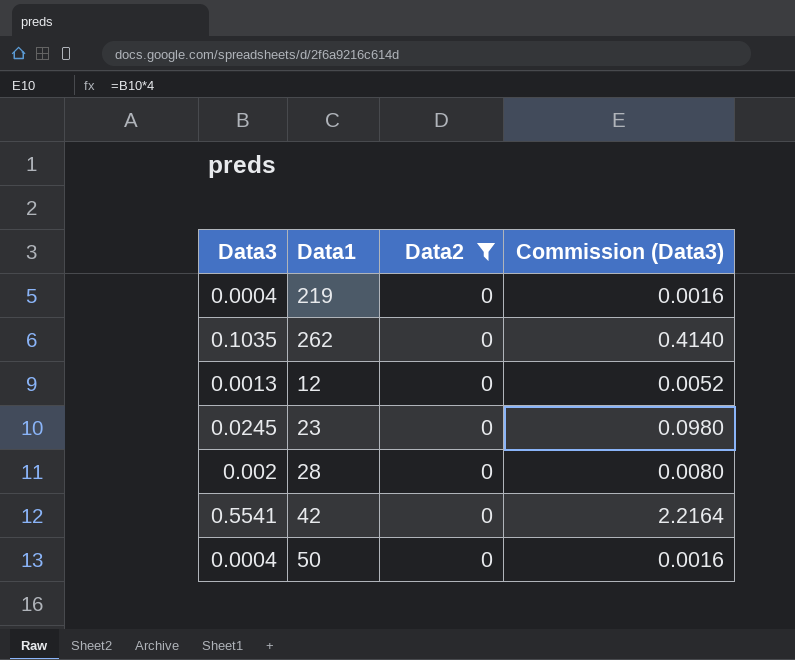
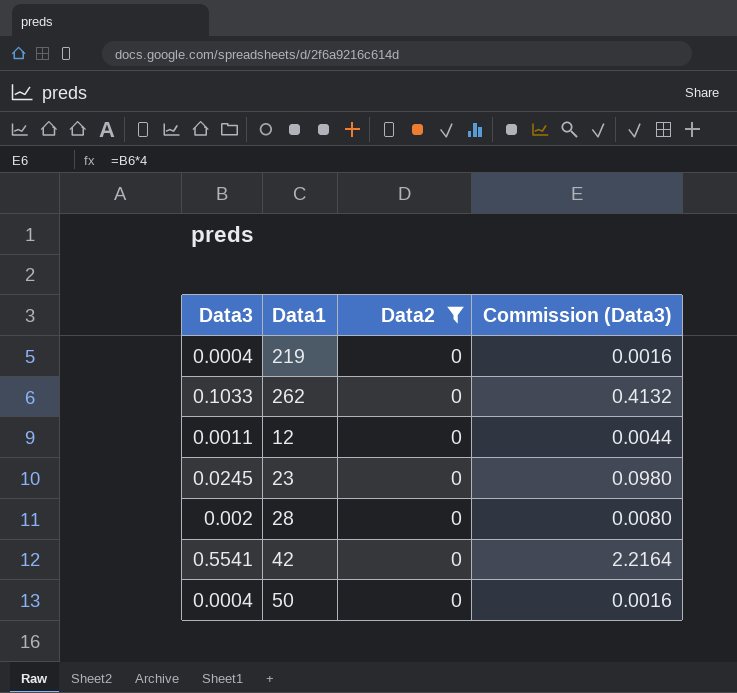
262 | Data3: 0.1035 -> 0.1033
262 | Commission (Data3): 0.4140 -> 0.4132
12 | Data3: 0.0013 -> 0.0011
12 | Commission (Data3): 0.0052 -> 0.0044

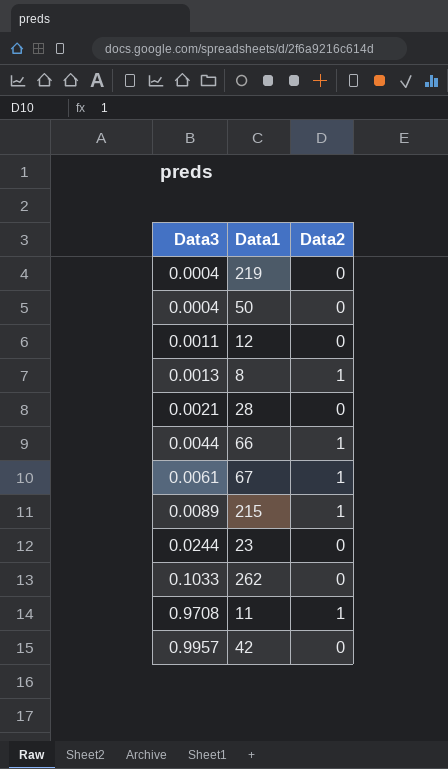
filter: Data2 = 0 -> none
row order: none -> Data3 ascending
column Commission (Data3) | formula: [Data3] * 4 -> none
28 | Data3: 0.002 -> 0.0021
23 | Data3: 0.0245 -> 0.0244
42 | Data3: 0.5541 -> 0.9957

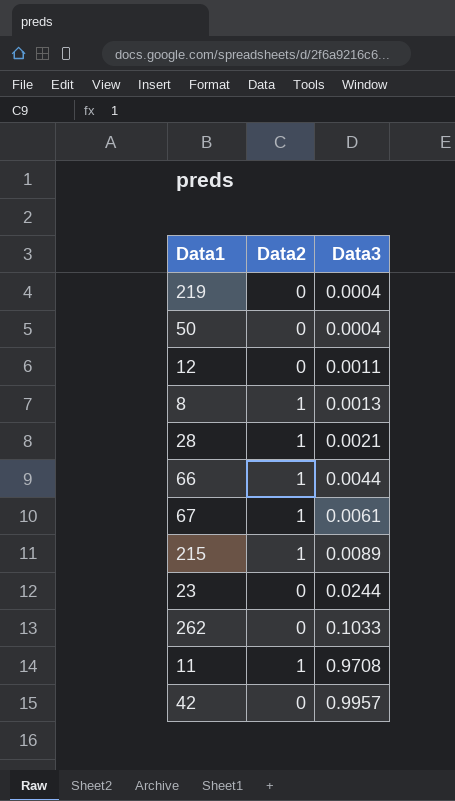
column Data3 | position: 1 -> 3
28 | Data2: 0 -> 1

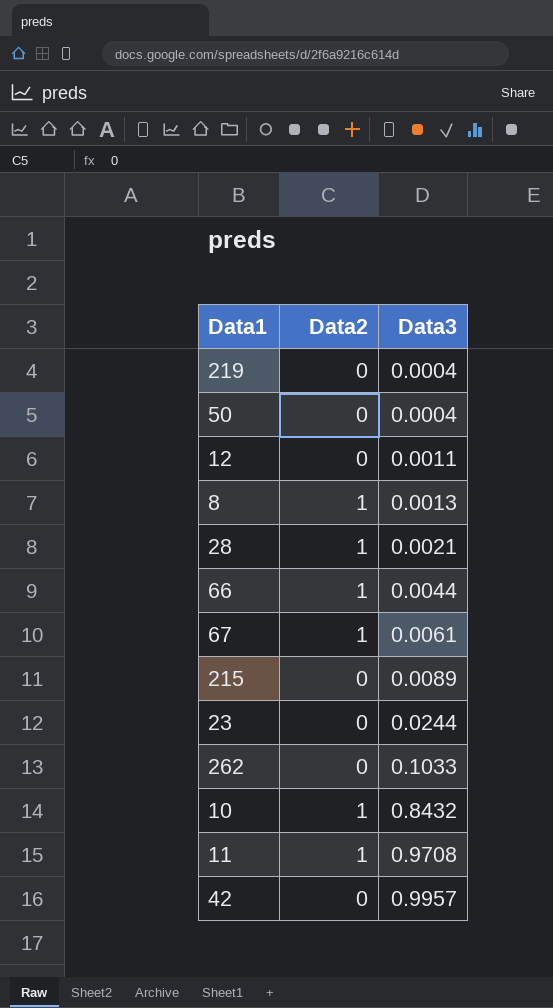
215 | Data2: 1 -> 0
row 10: none -> 1 | 0.8432

